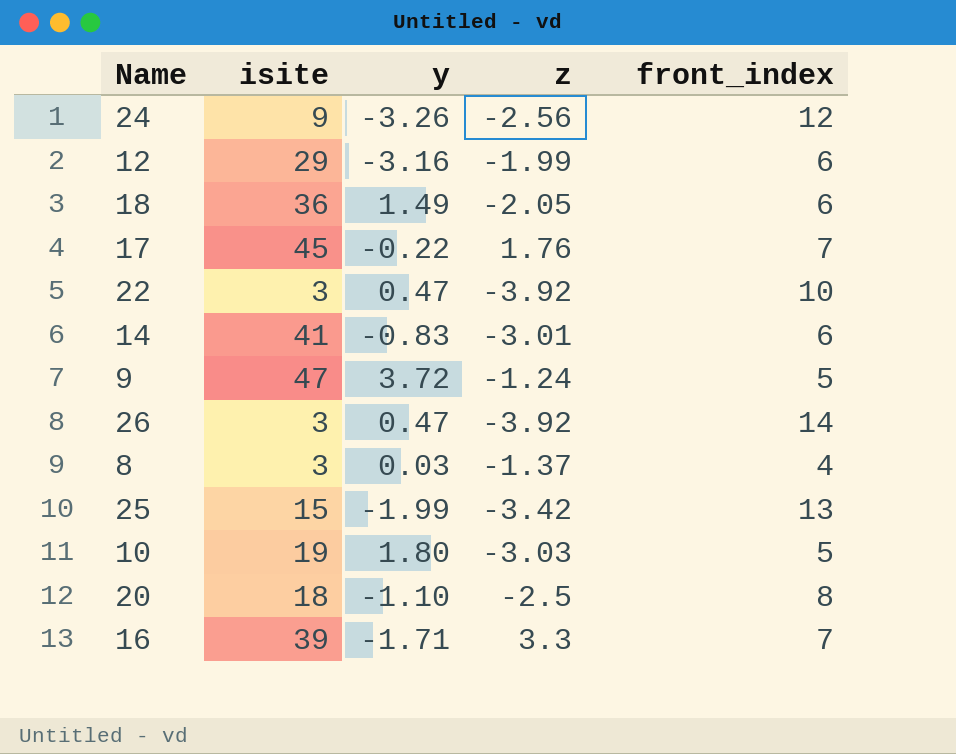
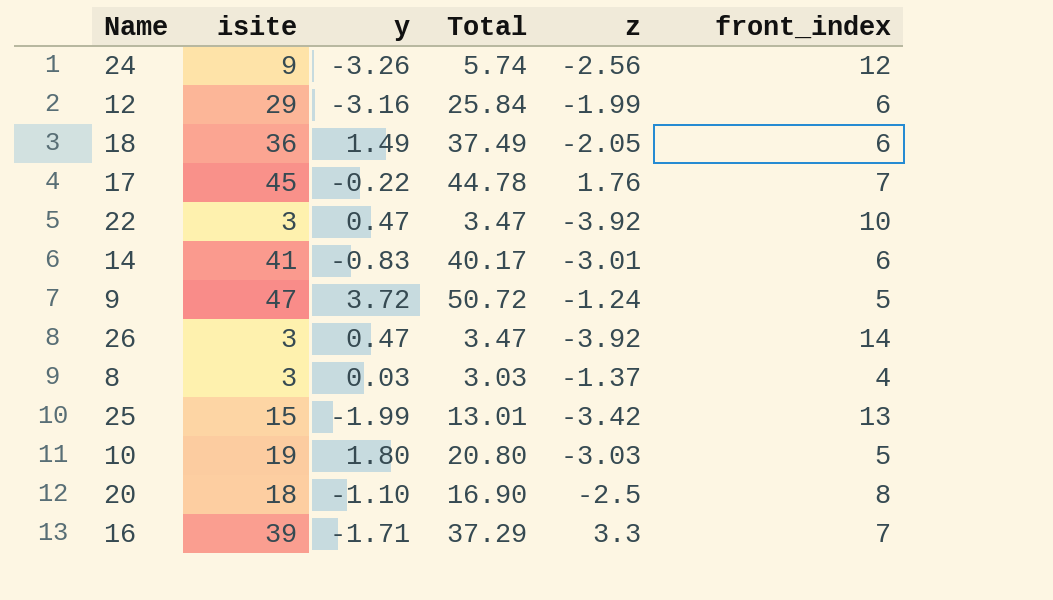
column Total | formula: none -> [isite] + [y]

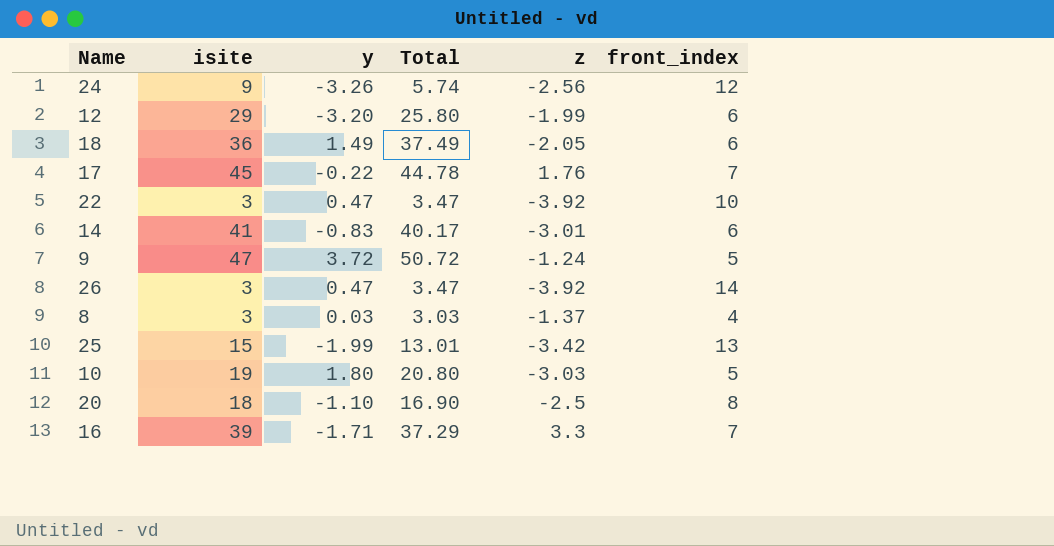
12 | y: -3.16 -> -3.20
12 | Total: 25.84 -> 25.80

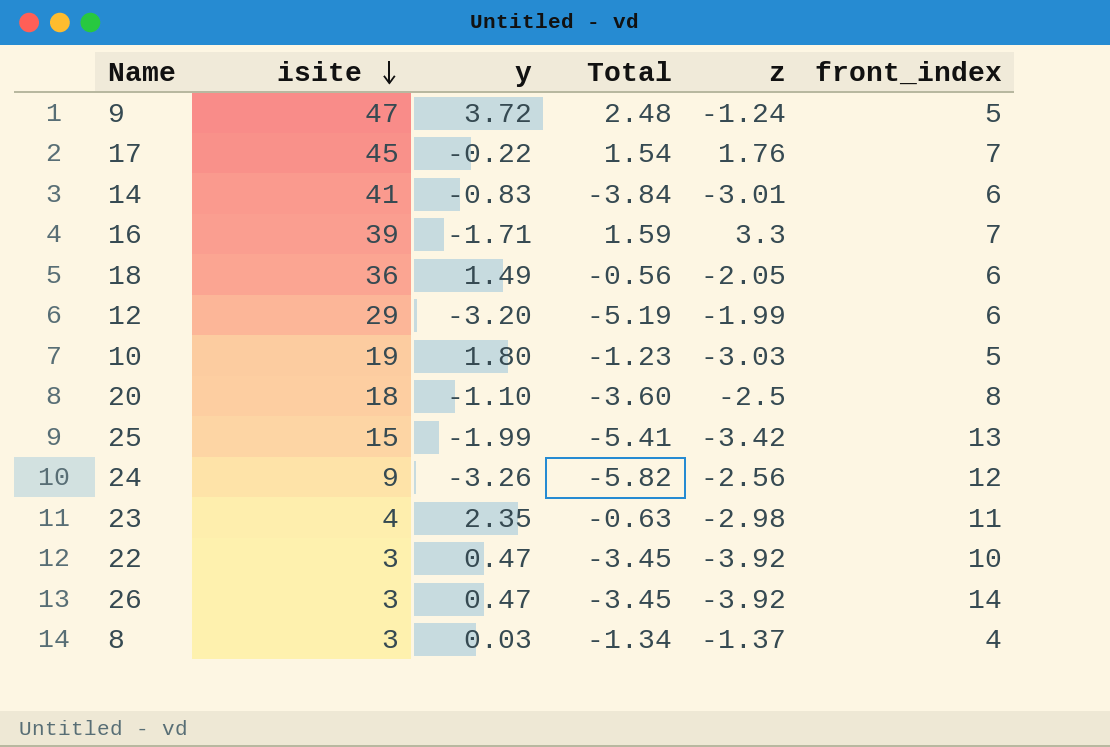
row order: none -> isite descending
column Total | formula: [isite] + [y] -> [y] + [z]
row 23: none -> 4 | 2.35 | -0.63 | -2.98 | 11

